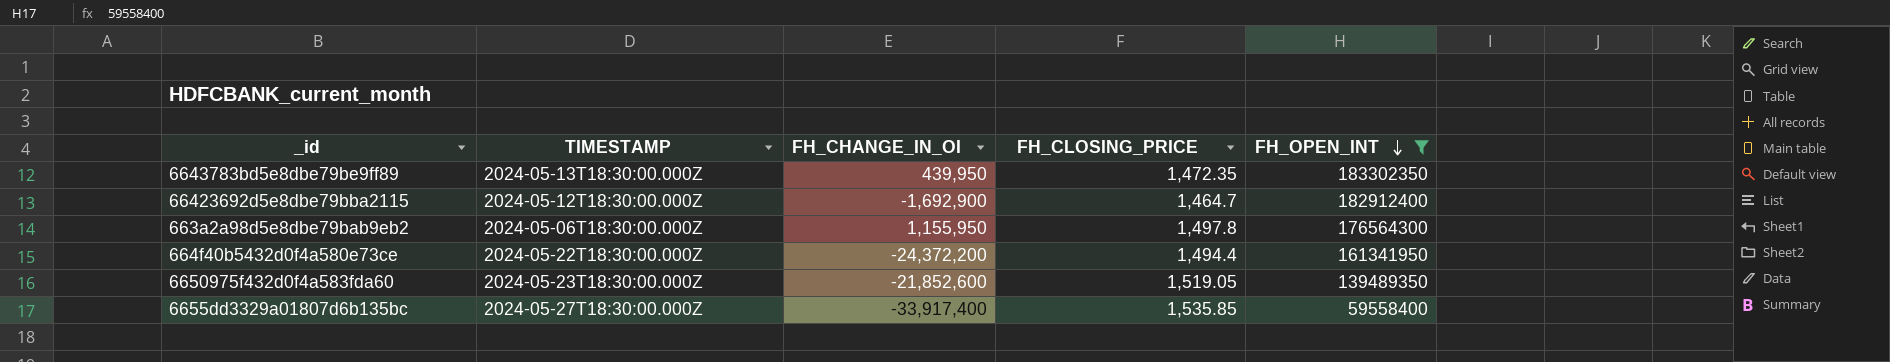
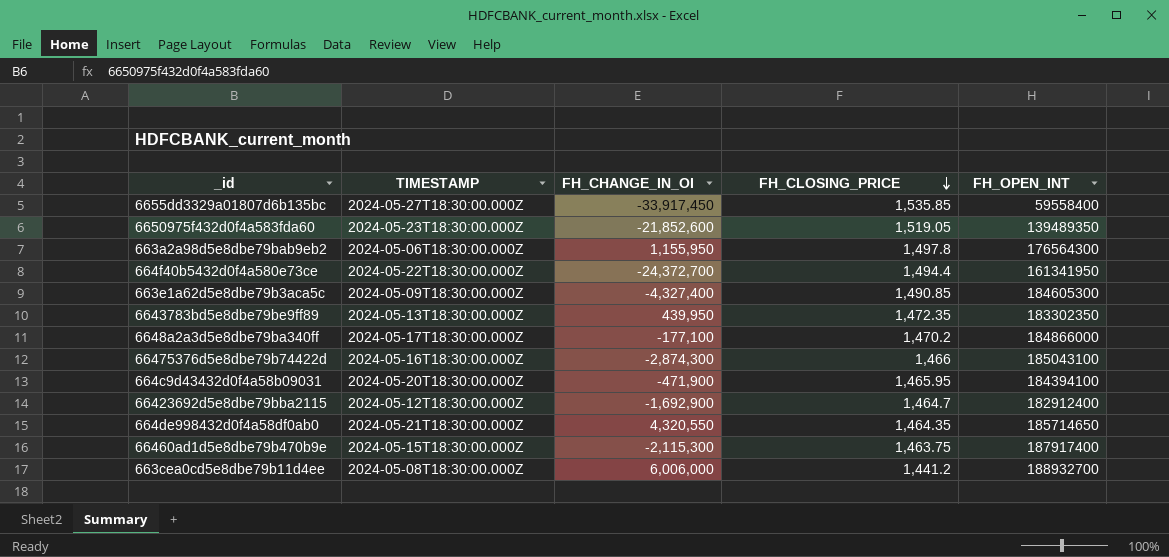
filter: FH_OPEN_INT <= 183302350 -> none
row order: FH_OPEN_INT descending -> FH_CLOSING_PRICE descending
6655dd3329a01807d6b135bc | FH_CHANGE_IN_OI: -33,917,400 -> -33,917,450
664f40b5432d0f4a580e73ce | FH_CHANGE_IN_OI: -24,372,200 -> -24,372,700

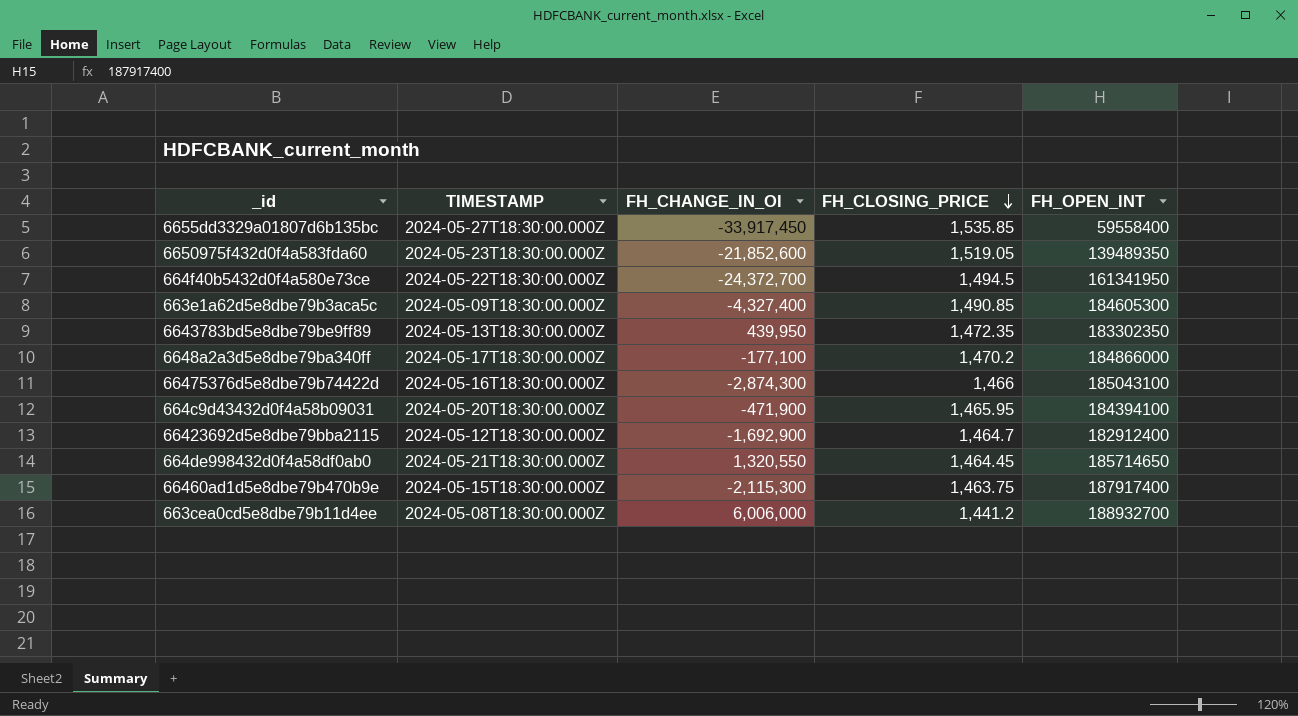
row 663a2a98d5e8dbe79bab9eb2: 2024-05-06T18:30:00.000Z | 1,155,950 | 1,497.8 | 176564300 -> none
664f40b5432d0f4a580e73ce | FH_CLOSING_PRICE: 1,494.4 -> 1,494.5
664de998432d0f4a58df0ab0 | FH_CHANGE_IN_OI: 4,320,550 -> 1,320,550
664de998432d0f4a58df0ab0 | FH_CLOSING_PRICE: 1,464.35 -> 1,464.45

